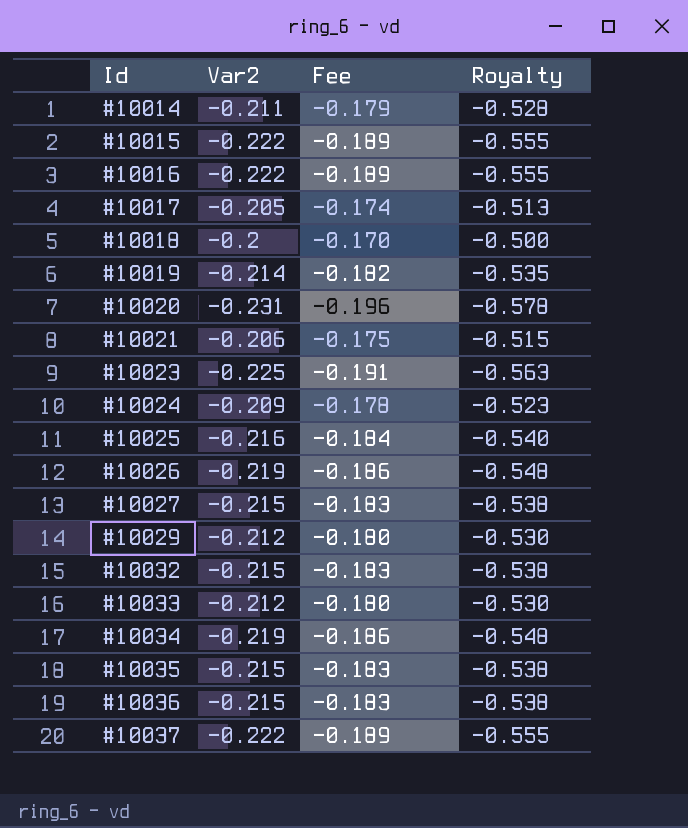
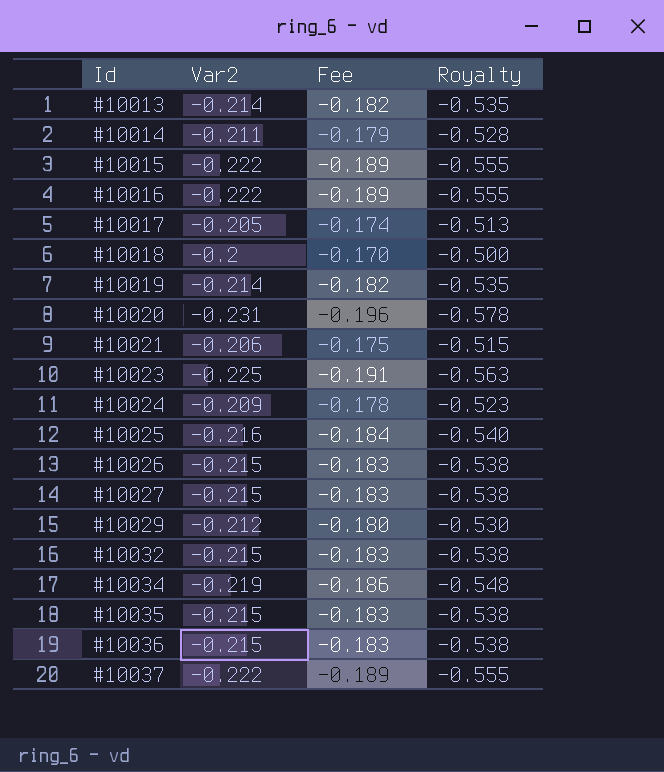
row #10033: -0.212 | -0.180 | -0.530 -> none
row #10013: none -> -0.214 | -0.182 | -0.535
#10026 | Var2: -0.219 -> -0.215
#10026 | Fee: -0.186 -> -0.183
#10026 | Royalty: -0.548 -> -0.538

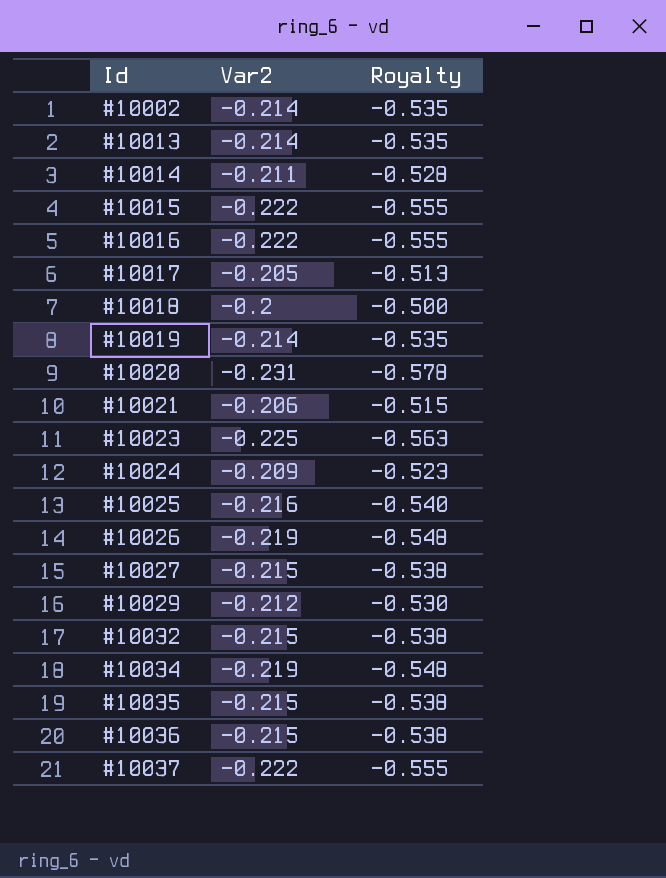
column Fee | formula: [Var2] * 0.85 -> none
row #10002: none -> -0.214 | -0.535
#10026 | Var2: -0.215 -> -0.219
#10026 | Royalty: -0.538 -> -0.548

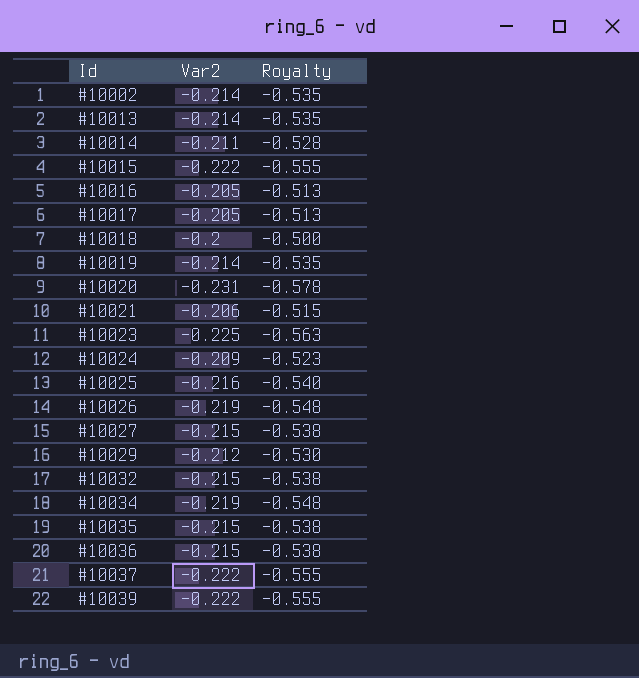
#10016 | Var2: -0.222 -> -0.205
#10016 | Royalty: -0.555 -> -0.513
row #10039: none -> -0.222 | -0.555

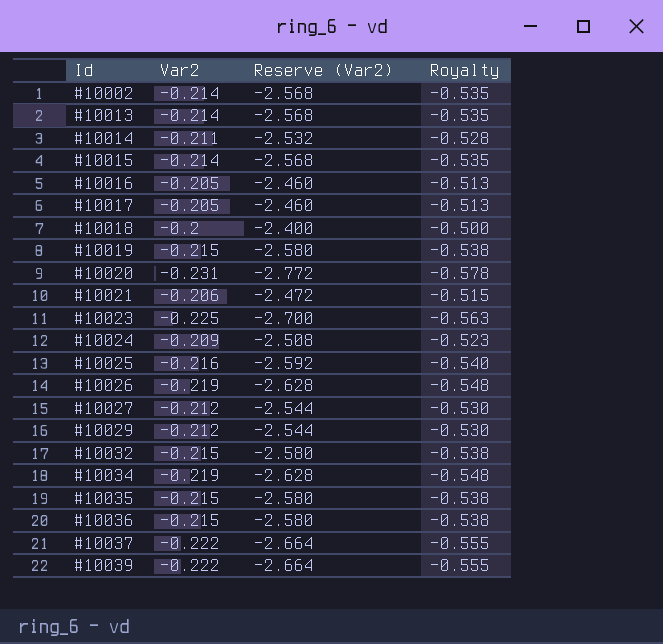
column Reserve (Var2) | formula: none -> [Var2] * 12
#10015 | Var2: -0.222 -> -0.214
#10015 | Royalty: -0.555 -> -0.535
#10019 | Var2: -0.214 -> -0.215
#10019 | Royalty: -0.535 -> -0.538
#10027 | Var2: -0.215 -> -0.212
#10027 | Royalty: -0.538 -> -0.530

